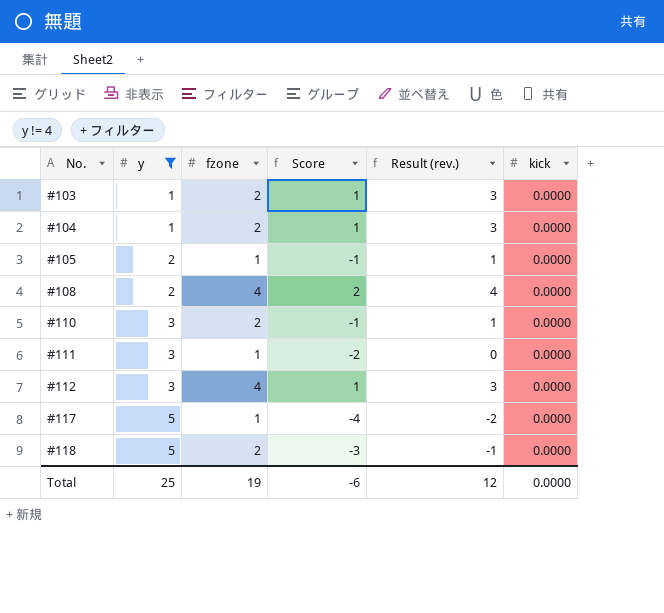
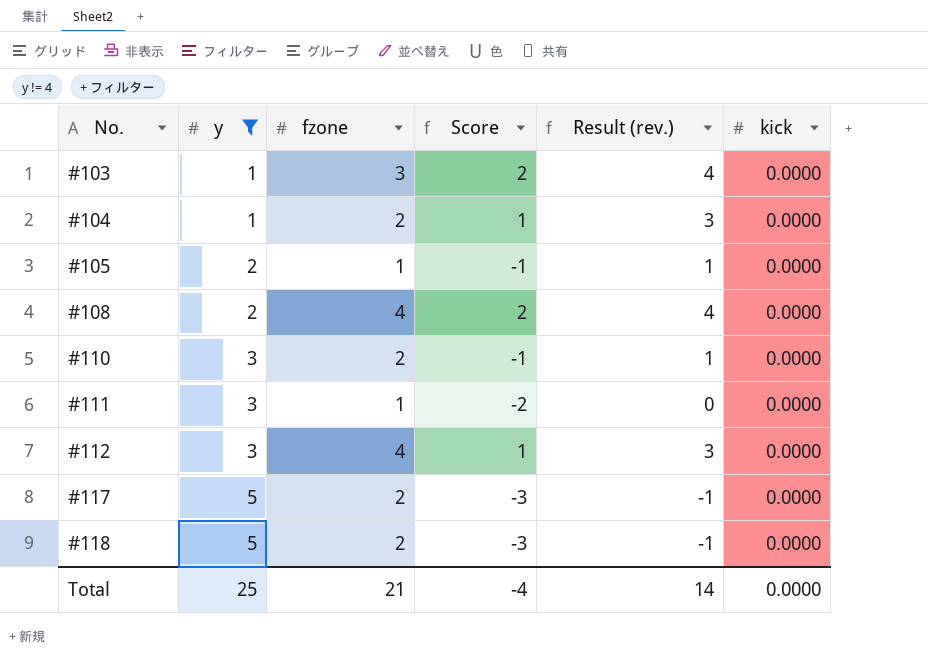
#103 | fzone: 2 -> 3
#103 | Score: 1 -> 2
#103 | Result (rev.): 3 -> 4
#117 | fzone: 1 -> 2
#117 | Score: -4 -> -3
#117 | Result (rev.): -2 -> -1
Total | fzone: 19 -> 21
Total | Score: -6 -> -4
Total | Result (rev.): 12 -> 14

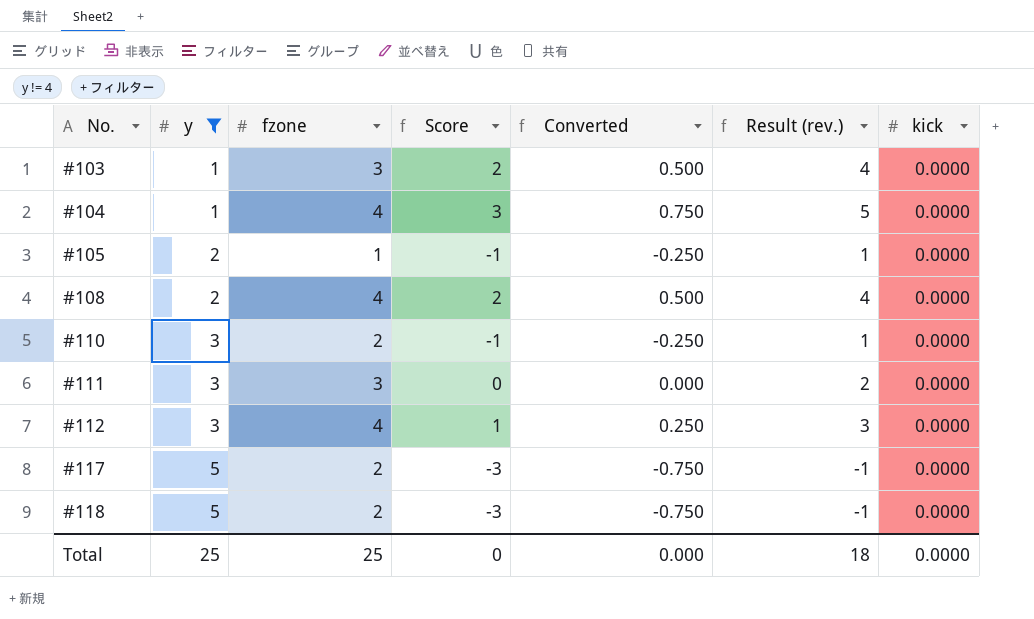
column Converted | formula: none -> [Score] * 0.25
#104 | fzone: 2 -> 4
#104 | Score: 1 -> 3
#104 | Result (rev.): 3 -> 5
#111 | fzone: 1 -> 3
#111 | Score: -2 -> 0
#111 | Result (rev.): 0 -> 2
Total | fzone: 21 -> 25
Total | Score: -4 -> 0
Total | Result (rev.): 14 -> 18

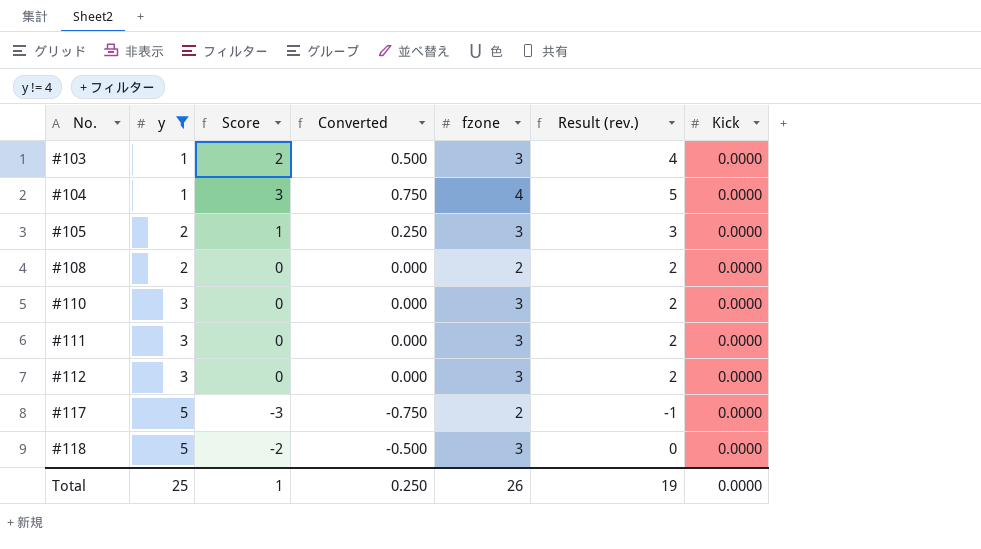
column fzone | position: 3 -> 5
column name: kick -> Kick
#105 | Score: -1 -> 1
#105 | Converted: -0.250 -> 0.250
#105 | fzone: 1 -> 3
#105 | Result (rev.): 1 -> 3
#108 | Score: 2 -> 0
#108 | Converted: 0.500 -> 0.000
#108 | fzone: 4 -> 2
#108 | Result (rev.): 4 -> 2
#110 | Score: -1 -> 0
#110 | Converted: -0.250 -> 0.000
#110 | fzone: 2 -> 3
#110 | Result (rev.): 1 -> 2
#112 | Score: 1 -> 0
#112 | Converted: 0.250 -> 0.000
#112 | fzone: 4 -> 3
#112 | Result (rev.): 3 -> 2
#118 | Score: -3 -> -2
#118 | Converted: -0.750 -> -0.500
#118 | fzone: 2 -> 3
#118 | Result (rev.): -1 -> 0
Total | Score: 0 -> 1
Total | Converted: 0.000 -> 0.250
Total | fzone: 25 -> 26
Total | Result (rev.): 18 -> 19

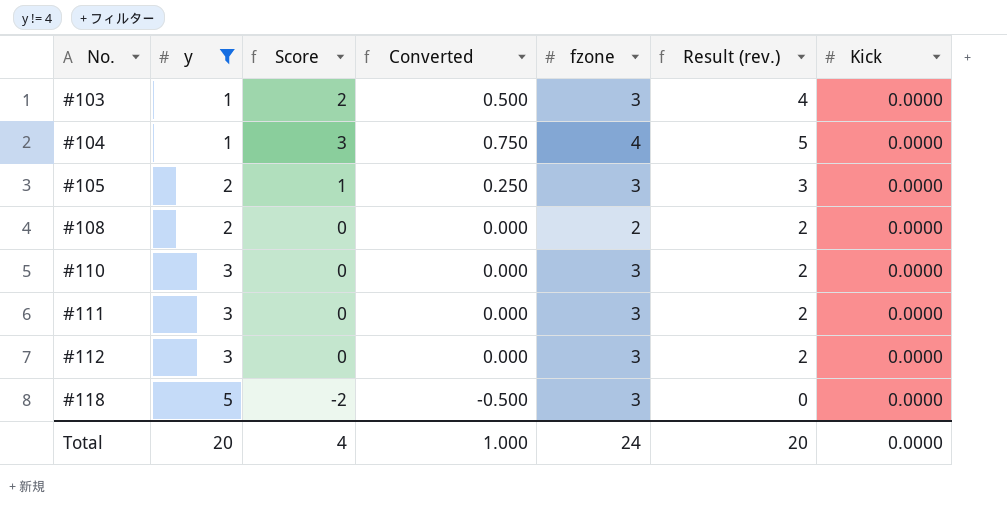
row #117: 5 | -3 | -0.750 | 2 | -1 | 0.0000 -> none
Total | y: 25 -> 20
Total | Score: 1 -> 4
Total | Converted: 0.250 -> 1.000
Total | fzone: 26 -> 24
Total | Result (rev.): 19 -> 20

